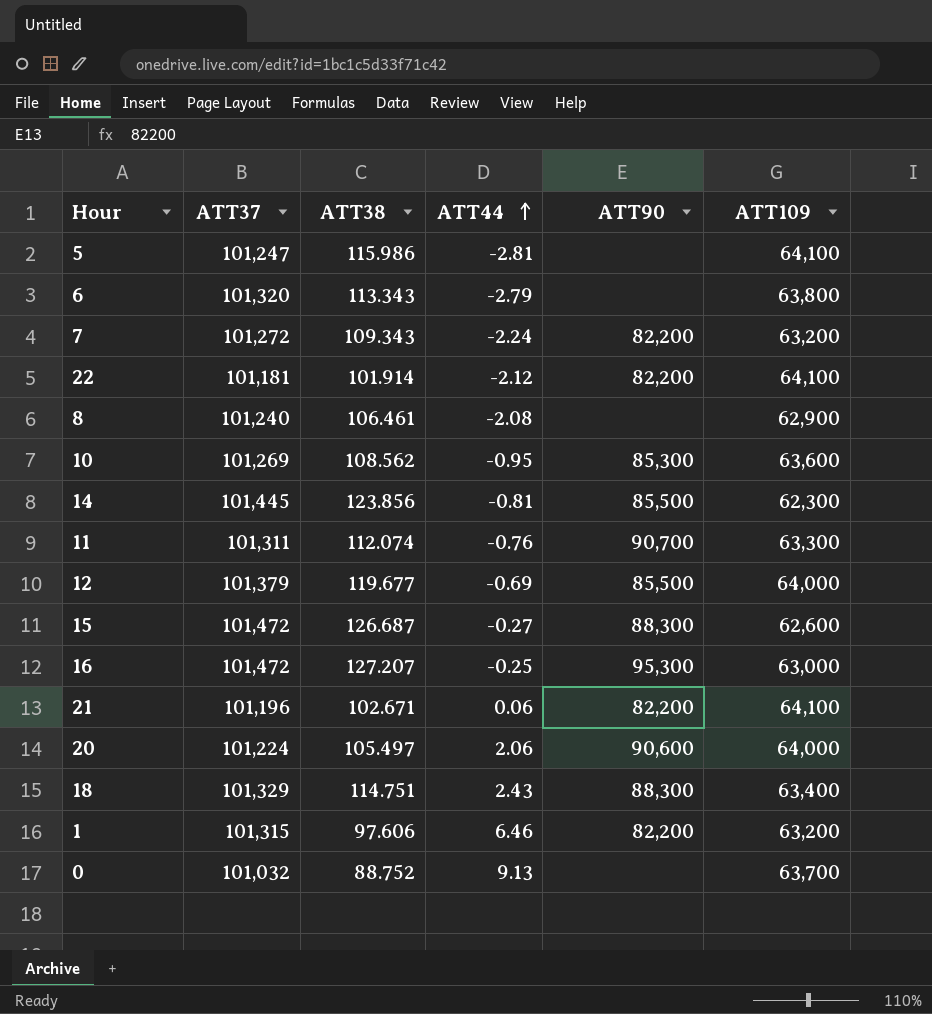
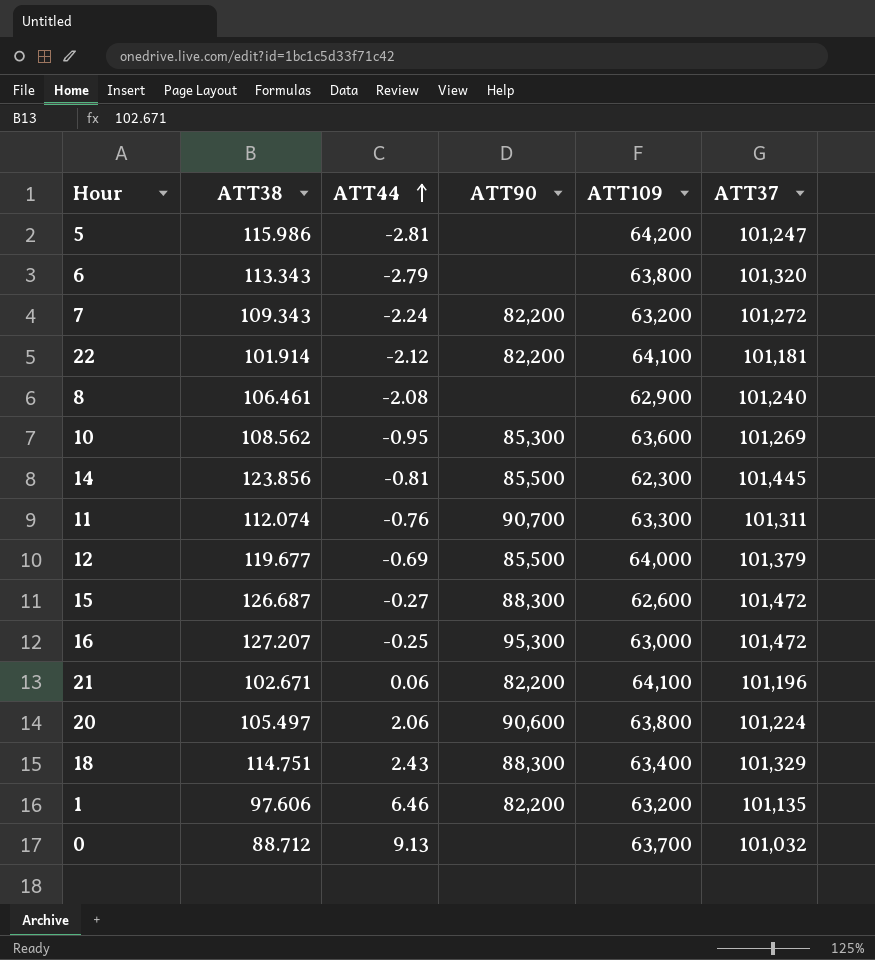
column ATT37 | position: 2 -> 6
5 | ATT109: 64,100 -> 64,200
20 | ATT109: 64,000 -> 63,800
1 | ATT37: 101,315 -> 101,135
0 | ATT38: 88.752 -> 88.712

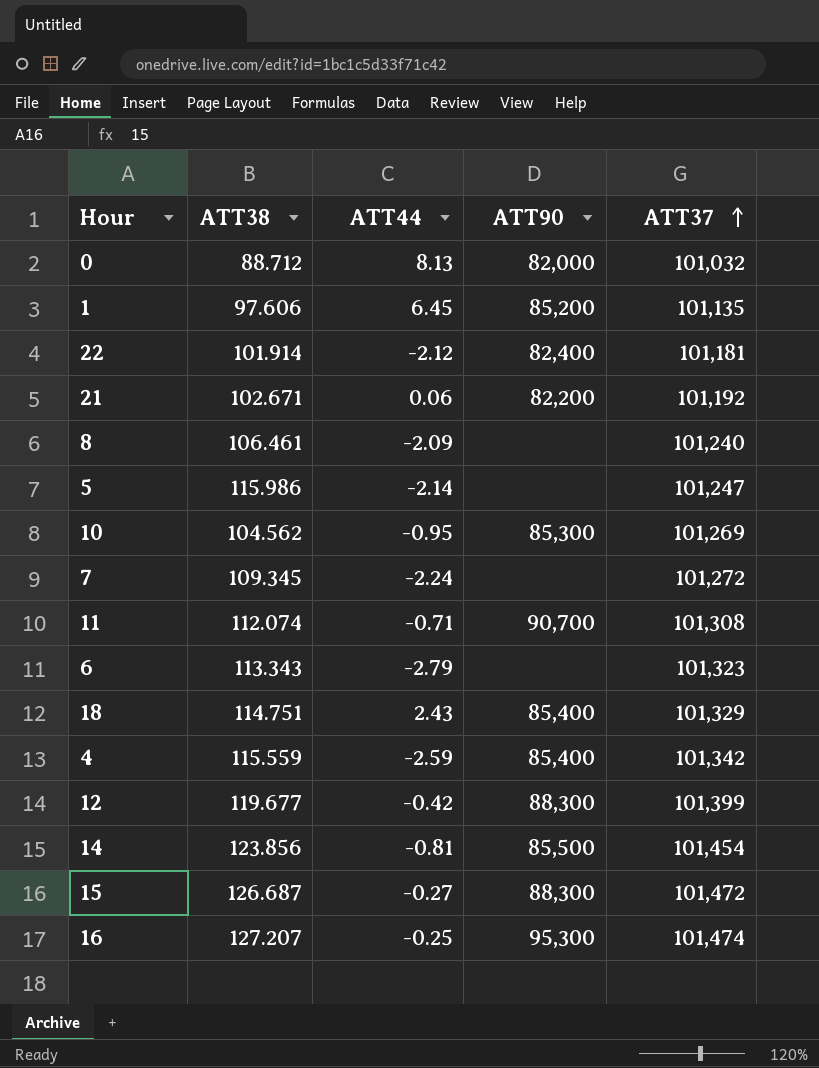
row order: ATT44 ascending -> ATT37 ascending
column ATT109 | position: 5 -> none
row 20: 105.497 | 2.06 | 90,600 | 63,800 | 101,224 -> none
0 | ATT44: 9.13 -> 8.13
0 | ATT90: none -> 82,000
1 | ATT44: 6.46 -> 6.45
1 | ATT90: 82,200 -> 85,200
22 | ATT90: 82,200 -> 82,400
21 | ATT37: 101,196 -> 101,192
8 | ATT44: -2.08 -> -2.09
5 | ATT44: -2.81 -> -2.14
10 | ATT38: 108.562 -> 104.562
7 | ATT38: 109.343 -> 109.345
7 | ATT90: 82,200 -> none
11 | ATT44: -0.76 -> -0.71
11 | ATT37: 101,311 -> 101,308
6 | ATT37: 101,320 -> 101,323
18 | ATT90: 88,300 -> 85,400
row 4: none -> 115.559 | -2.59 | 85,400 | 101,342
12 | ATT44: -0.69 -> -0.42
12 | ATT90: 85,500 -> 88,300
12 | ATT37: 101,379 -> 101,399
14 | ATT37: 101,445 -> 101,454
16 | ATT37: 101,472 -> 101,474

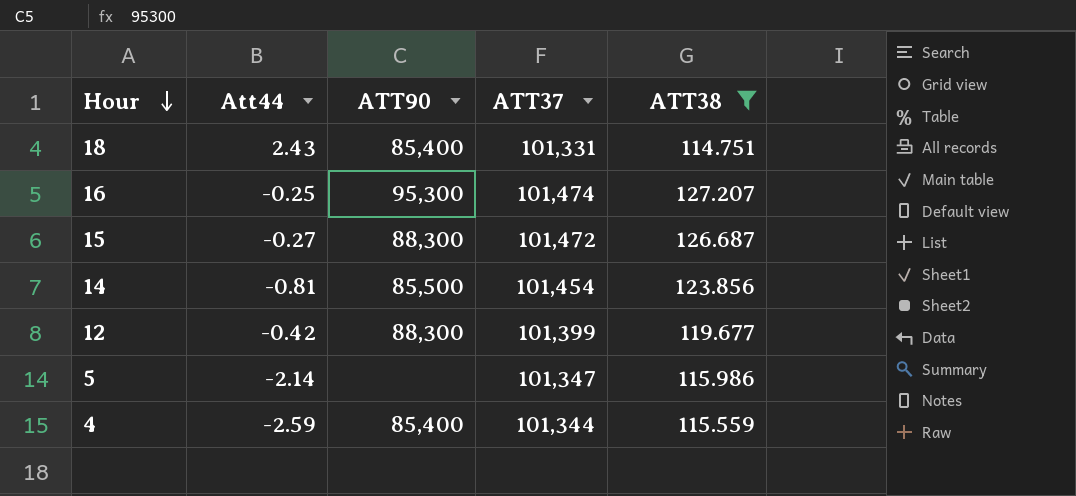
filter: none -> ATT38 >= 114.751
row order: ATT37 ascending -> Hour descending
column name: ATT44 -> Att44
column ATT38 | position: 2 -> 5
18 | ATT37: 101,329 -> 101,331
5 | ATT37: 101,247 -> 101,347
4 | ATT37: 101,342 -> 101,344

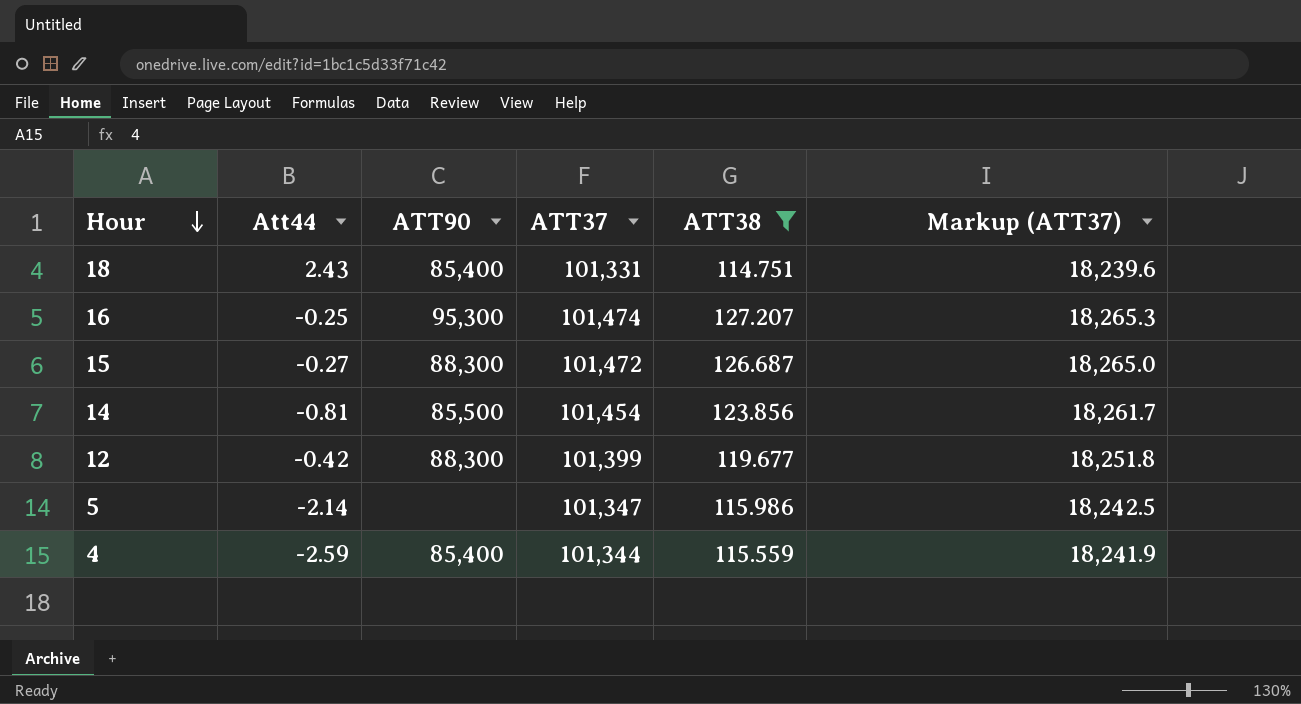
column Markup (ATT37) | formula: none -> [ATT37] * 0.18

